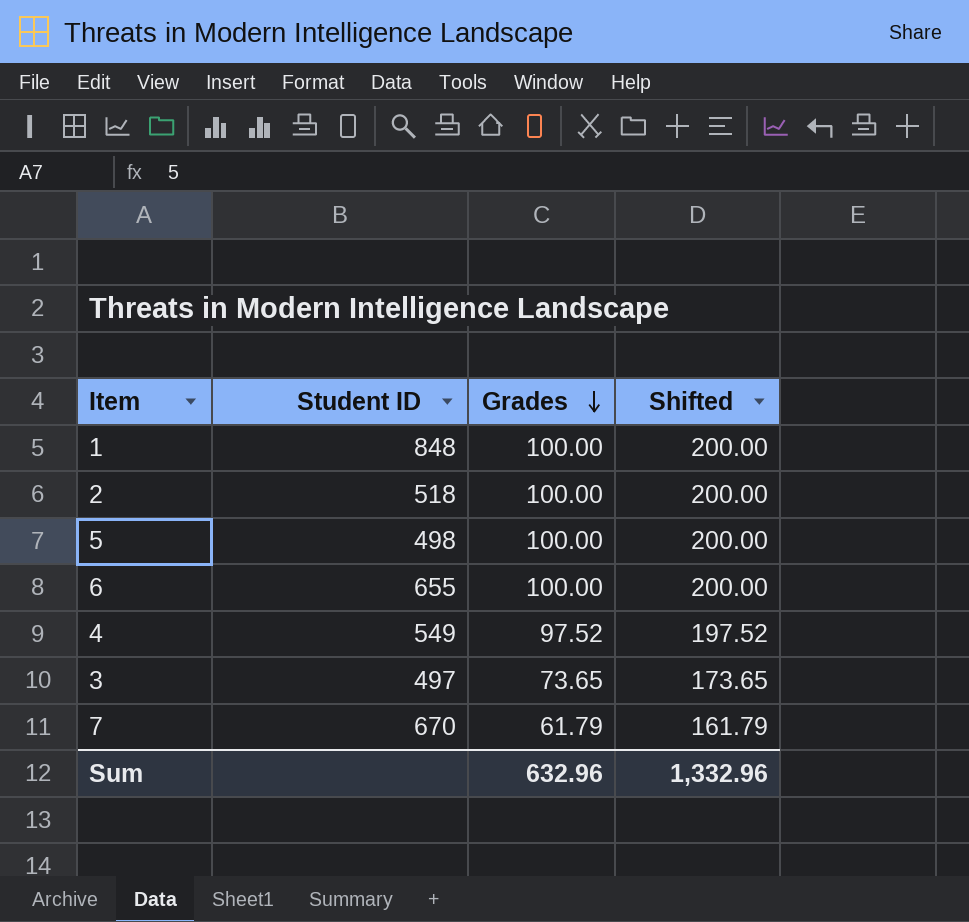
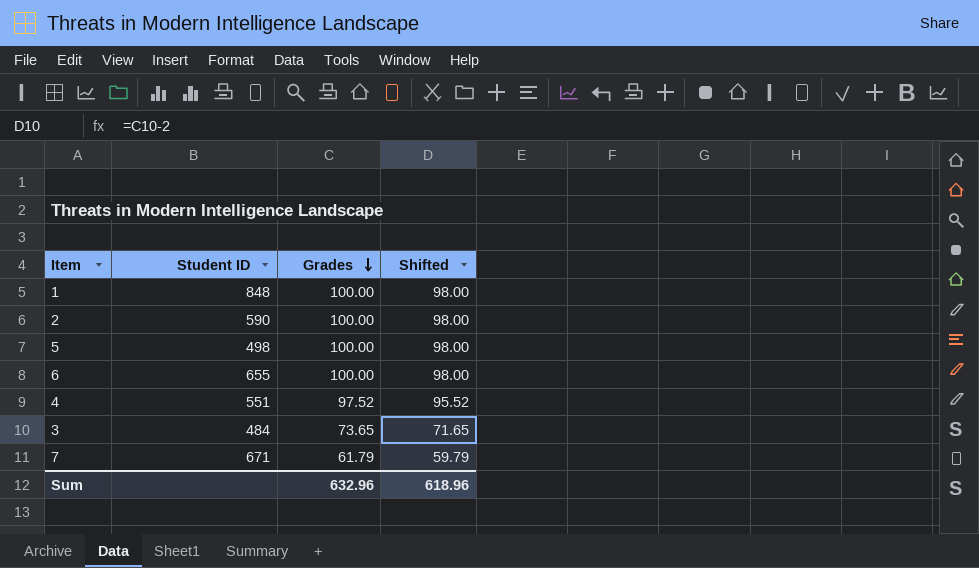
column Shifted | formula: [Grades] + 100 -> [Grades] - 2
2 | Student ID: 518 -> 590
4 | Student ID: 549 -> 551
3 | Student ID: 497 -> 484
7 | Student ID: 670 -> 671
Sum | Shifted: 1,332.96 -> 618.96

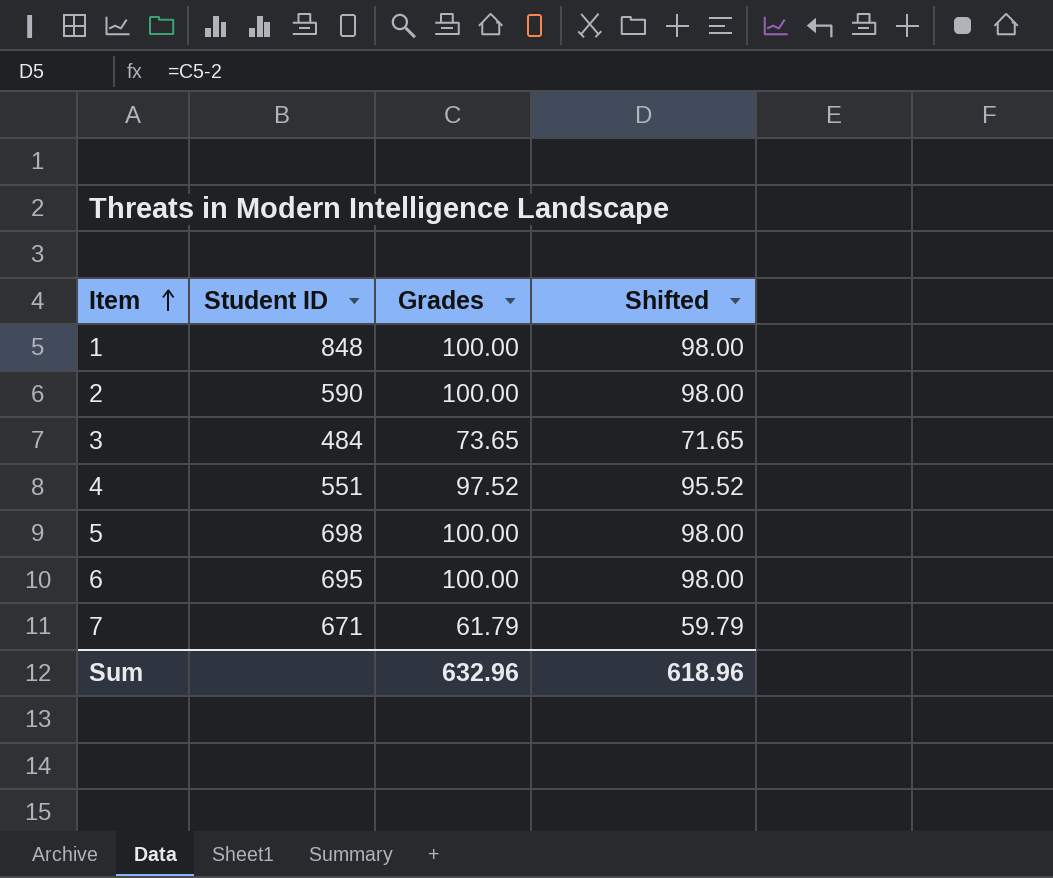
row order: Grades descending -> Item ascending
5 | Student ID: 498 -> 698
6 | Student ID: 655 -> 695

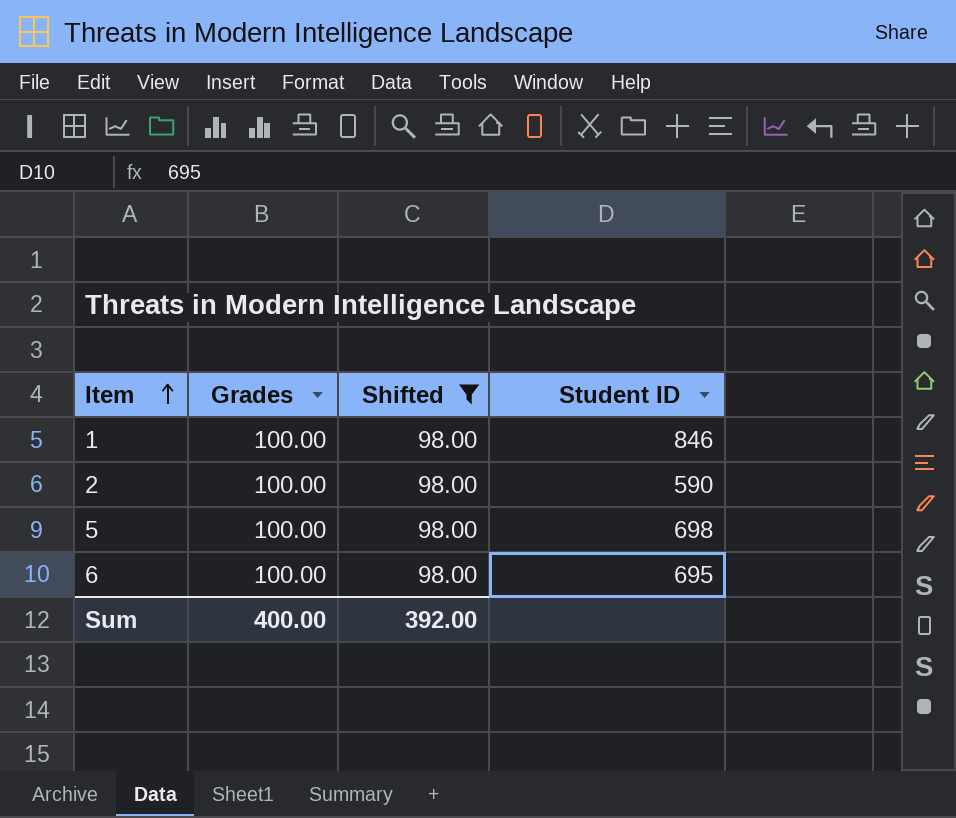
filter: none -> Shifted = 98.00
column Student ID | position: 2 -> 4
1 | Student ID: 848 -> 846
Sum | Grades: 632.96 -> 400.00
Sum | Shifted: 618.96 -> 392.00

